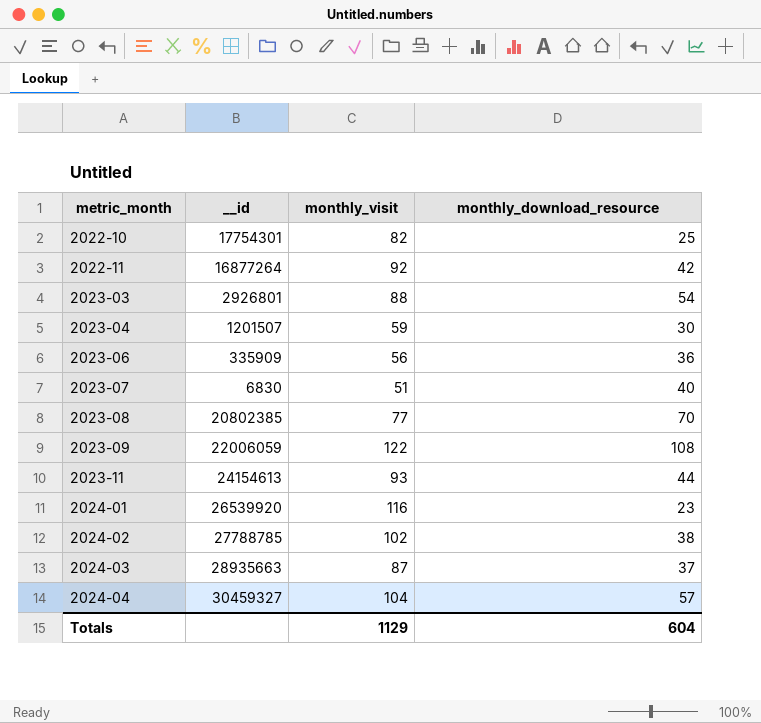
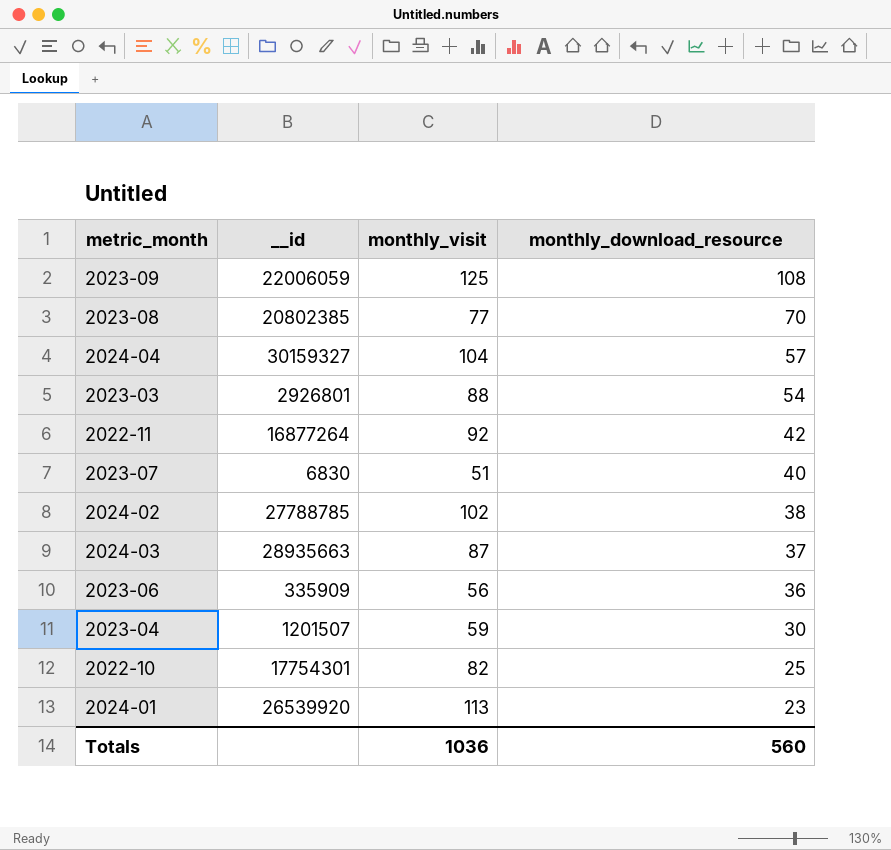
row order: metric_month ascending -> monthly_download_resource descending
row 2023-11: 24154613 | 93 | 44 -> none
2023-09 | monthly_visit: 122 -> 125
2024-04 | __id: 30459327 -> 30159327
2024-01 | monthly_visit: 116 -> 113
Totals | monthly_visit: 1129 -> 1036
Totals | monthly_download_resource: 604 -> 560

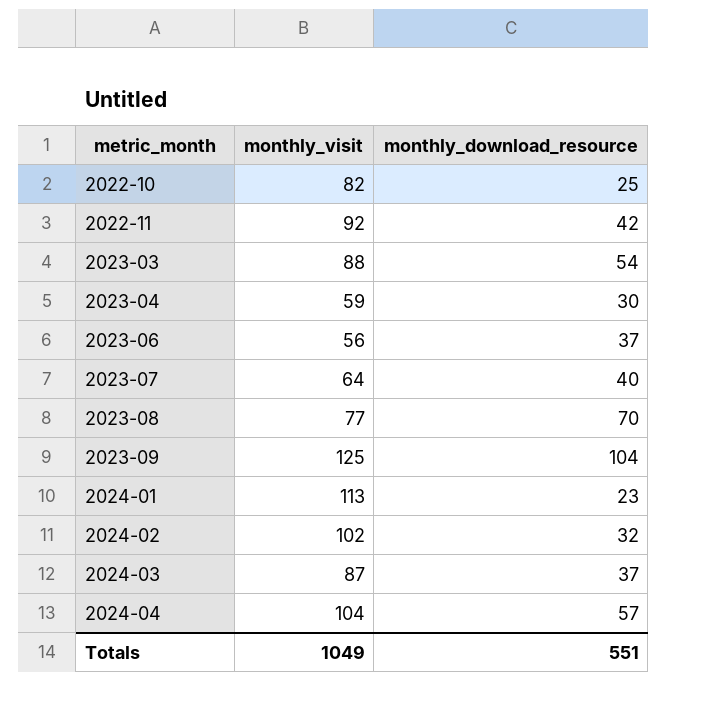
row order: monthly_download_resource descending -> metric_month ascending
column __id | position: 2 -> none
2023-06 | monthly_download_resource: 36 -> 37
2023-07 | monthly_visit: 51 -> 64
2023-09 | monthly_download_resource: 108 -> 104
2024-02 | monthly_download_resource: 38 -> 32
Totals | monthly_visit: 1036 -> 1049
Totals | monthly_download_resource: 560 -> 551

